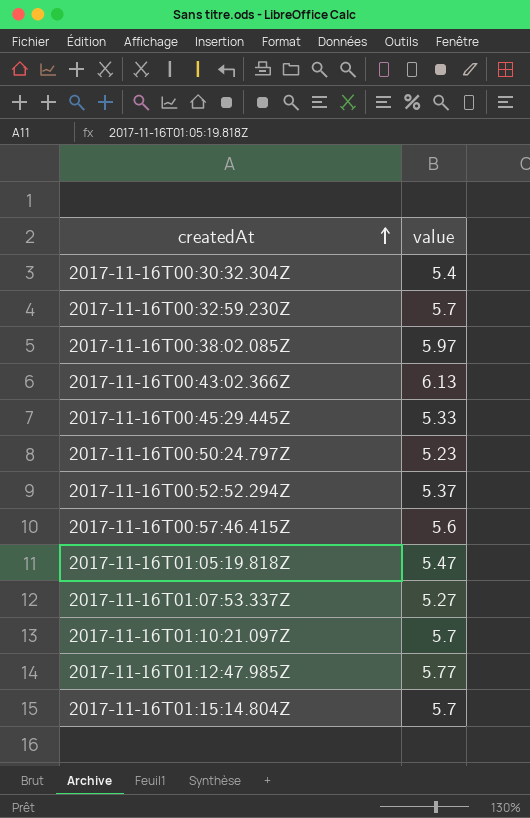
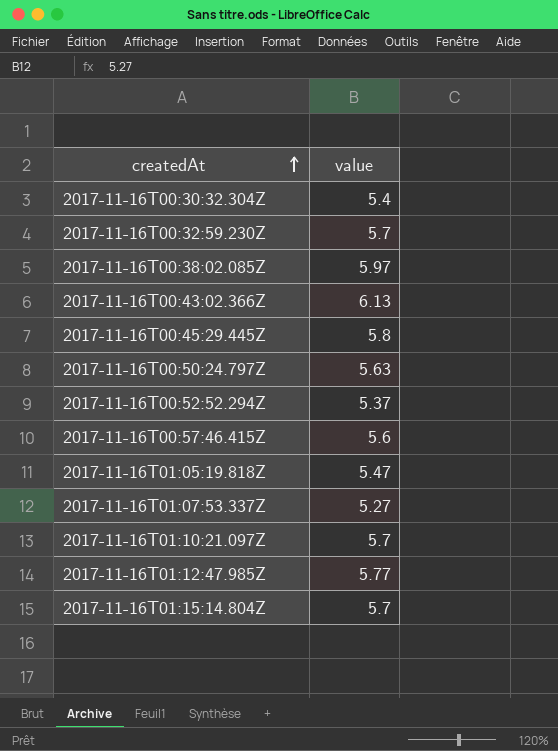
2017-11-16T00:45:29.445Z | value: 5.33 -> 5.8
2017-11-16T00:50:24.797Z | value: 5.23 -> 5.63

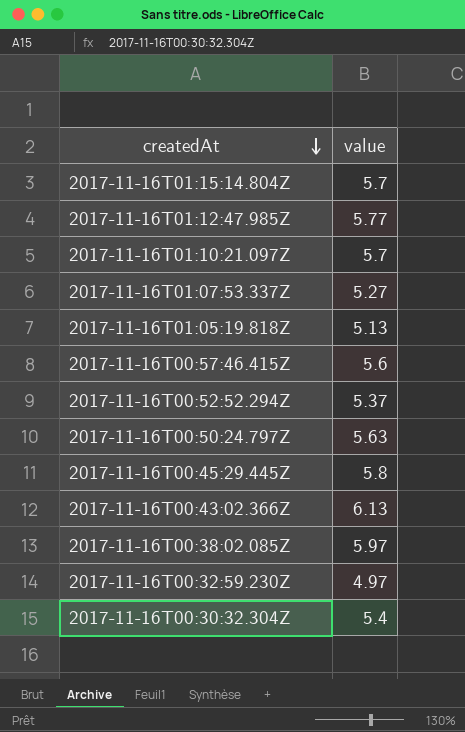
row order: createdAt ascending -> createdAt descending
2017-11-16T01:05:19.818Z | value: 5.47 -> 5.13
2017-11-16T00:32:59.230Z | value: 5.7 -> 4.97

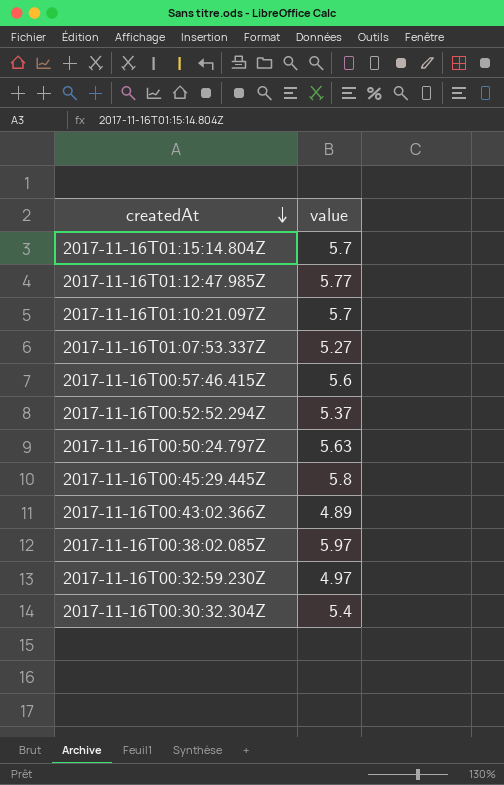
row 2017-11-16T01:05:19.818Z: 5.13 -> none
2017-11-16T00:43:02.366Z | value: 6.13 -> 4.89

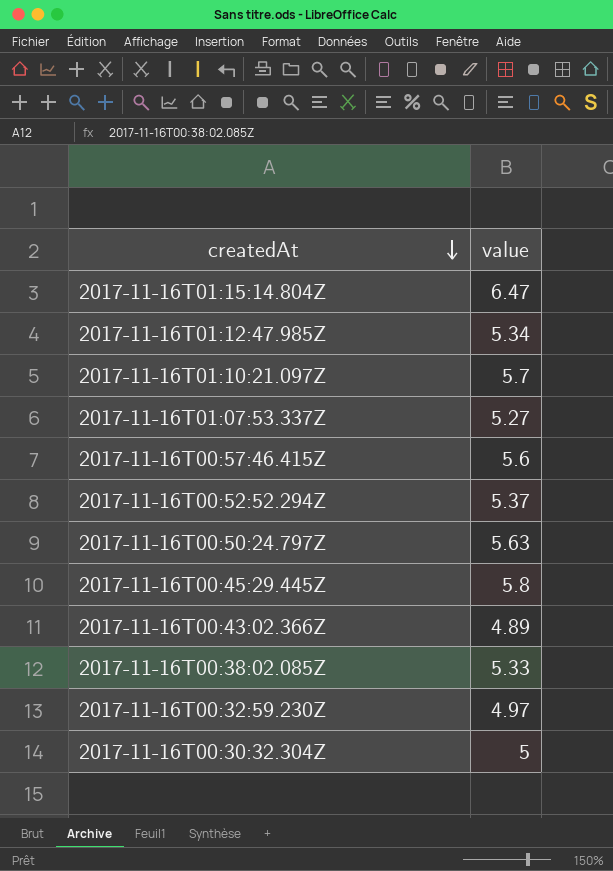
2017-11-16T01:15:14.804Z | value: 5.7 -> 6.47
2017-11-16T01:12:47.985Z | value: 5.77 -> 5.34
2017-11-16T00:38:02.085Z | value: 5.97 -> 5.33
2017-11-16T00:30:32.304Z | value: 5.4 -> 5

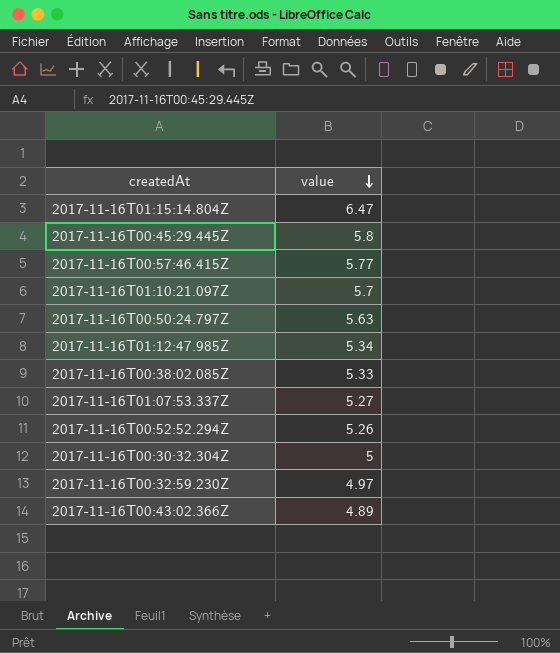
row order: createdAt descending -> value descending
2017-11-16T00:57:46.415Z | value: 5.6 -> 5.77
2017-11-16T00:52:52.294Z | value: 5.37 -> 5.26

